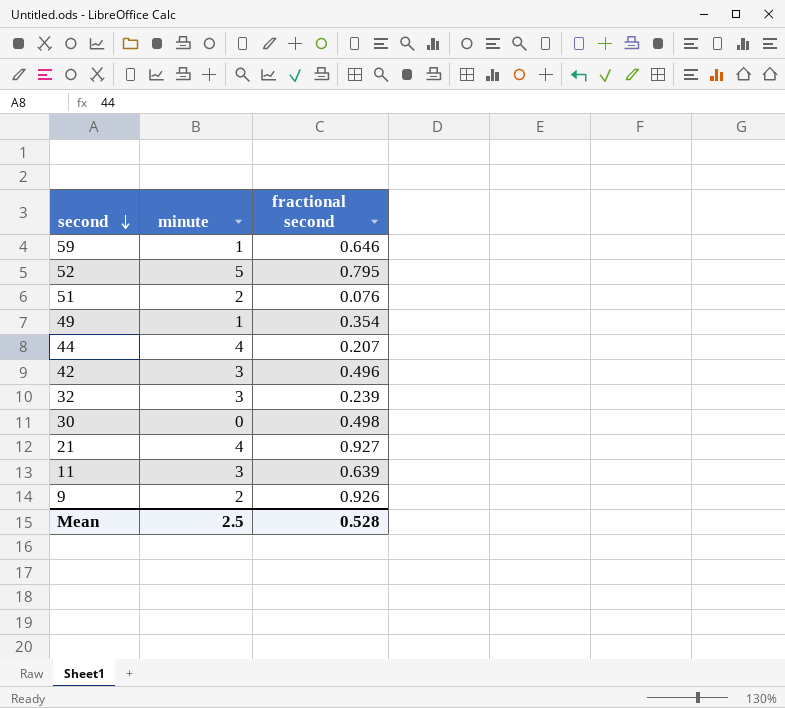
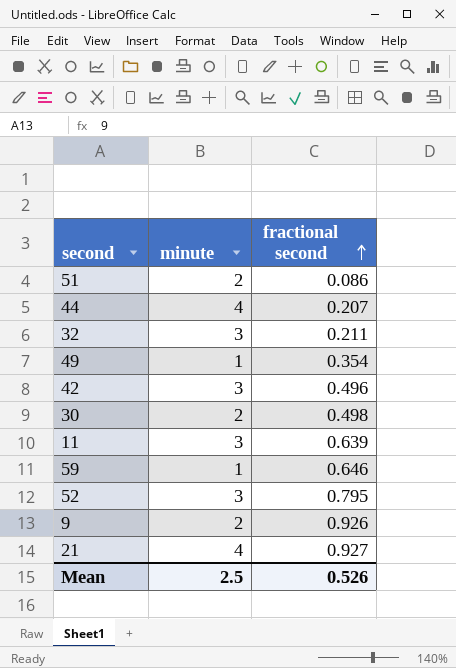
row order: second descending -> fractional second ascending
51 | fractional second: 0.076 -> 0.086
32 | fractional second: 0.239 -> 0.211
30 | minute: 0 -> 2
52 | minute: 5 -> 3
Mean | fractional second: 0.528 -> 0.526

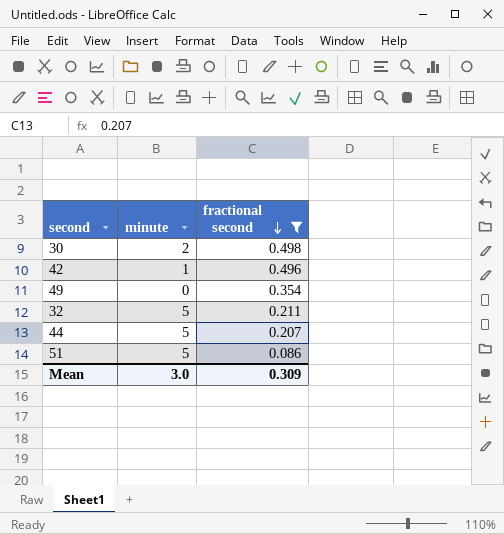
filter: none -> fractional second <= 0.498
row order: fractional second ascending -> fractional second descending
42 | minute: 3 -> 1
49 | minute: 1 -> 0
32 | minute: 3 -> 5
44 | minute: 4 -> 5
51 | minute: 2 -> 5
Mean | minute: 2.5 -> 3.0
Mean | fractional second: 0.526 -> 0.309

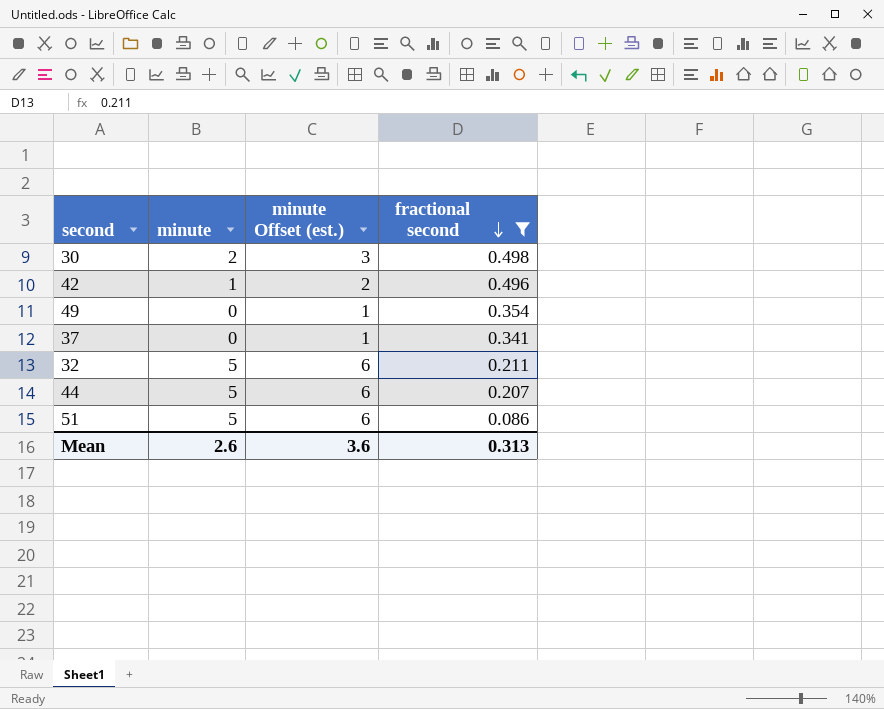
column minute Offset (est.) | formula: none -> [minute] + 1
row 37: none -> 0 | 1 | 0.341
Mean | minute: 3.0 -> 2.6
Mean | fractional second: 0.309 -> 0.313

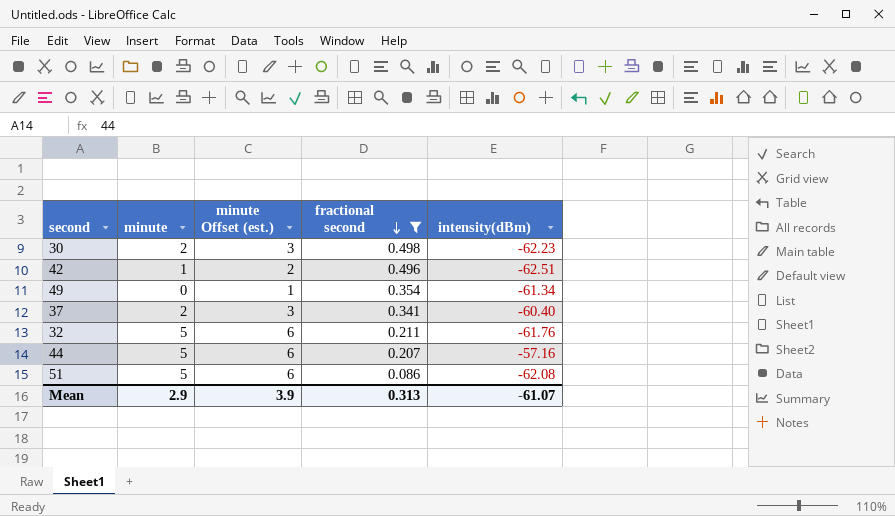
column intensity(dBm) | position: none -> 5
37 | minute: 0 -> 2
37 | minute Offset (est.): 1 -> 3
Mean | minute: 2.6 -> 2.9
Mean | minute Offset (est.): 3.6 -> 3.9

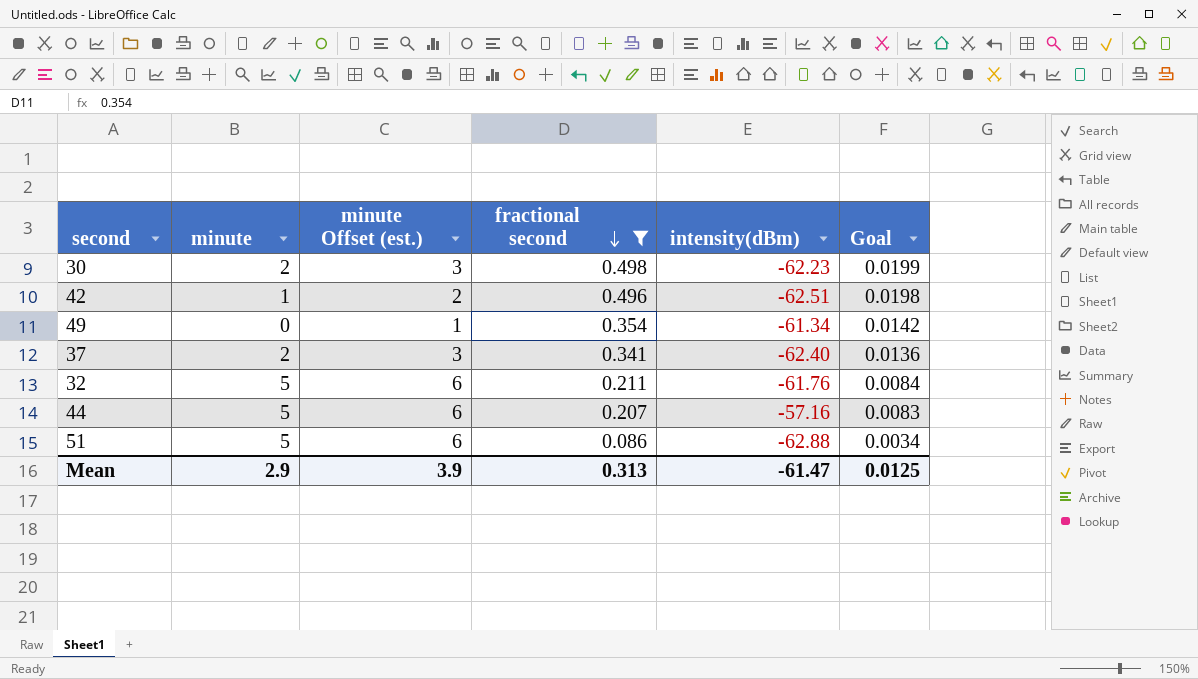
column Goal | formula: none -> [fractional second] * 0.04
37 | intensity(dBm): -60.40 -> -62.40
51 | intensity(dBm): -62.08 -> -62.88
Mean | intensity(dBm): -61.07 -> -61.47

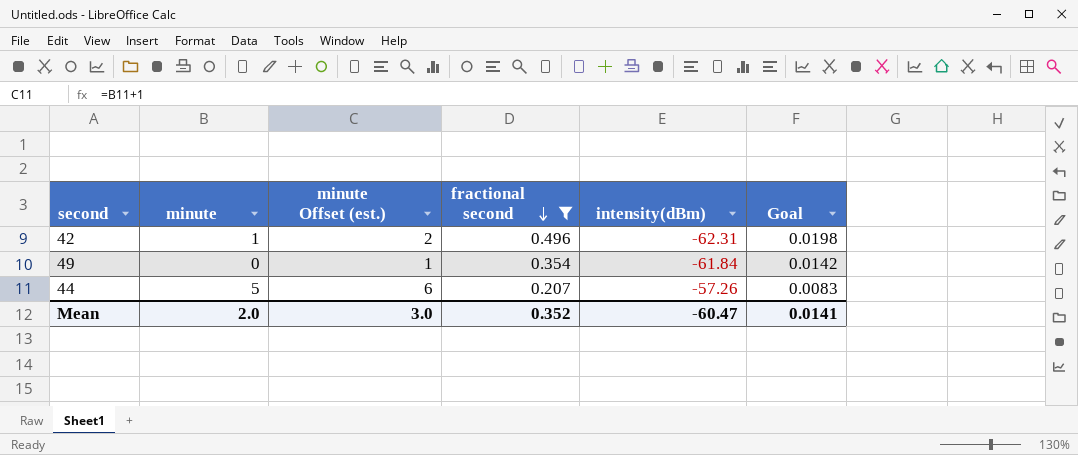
row 30: 2 | 3 | 0.498 | -62.23 | 0.0199 -> none
row 37: 2 | 3 | 0.341 | -62.40 | 0.0136 -> none
row 32: 5 | 6 | 0.211 | -61.76 | 0.0084 -> none
row 51: 5 | 6 | 0.086 | -62.88 | 0.0034 -> none
42 | intensity(dBm): -62.51 -> -62.31
49 | intensity(dBm): -61.34 -> -61.84
44 | intensity(dBm): -57.16 -> -57.26
Mean | minute: 2.9 -> 2.0
Mean | minute Offset (est.): 3.9 -> 3.0
Mean | fractional second: 0.313 -> 0.352
Mean | intensity(dBm): -61.47 -> -60.47
Mean | Goal: 0.0125 -> 0.0141

